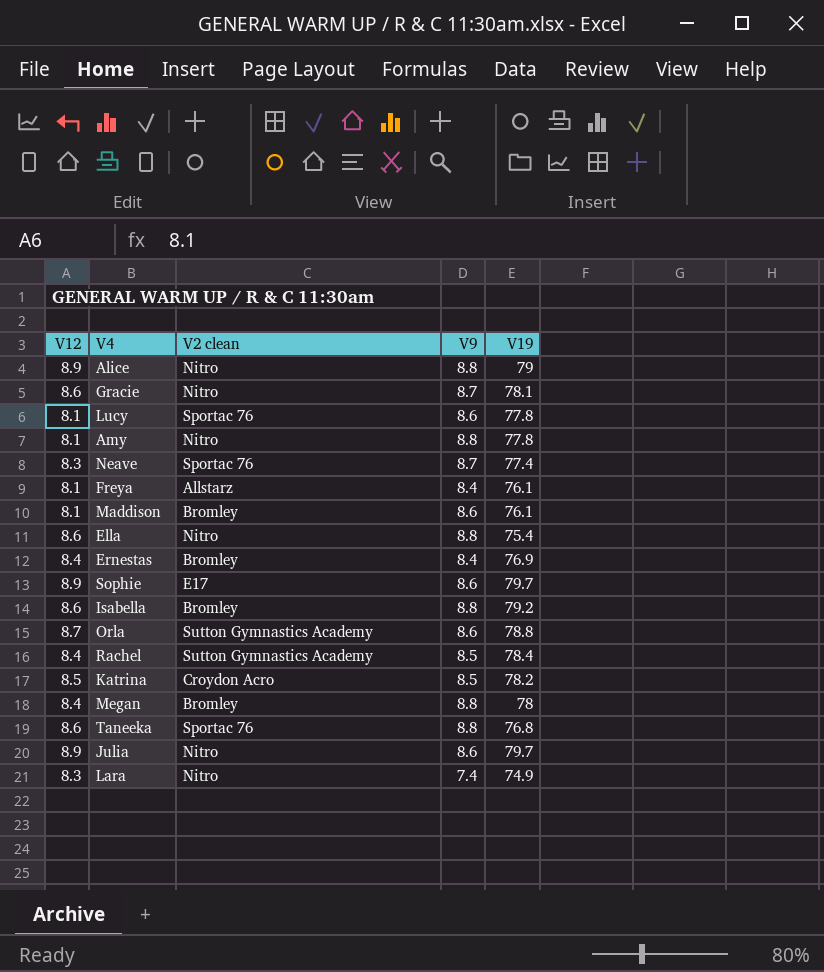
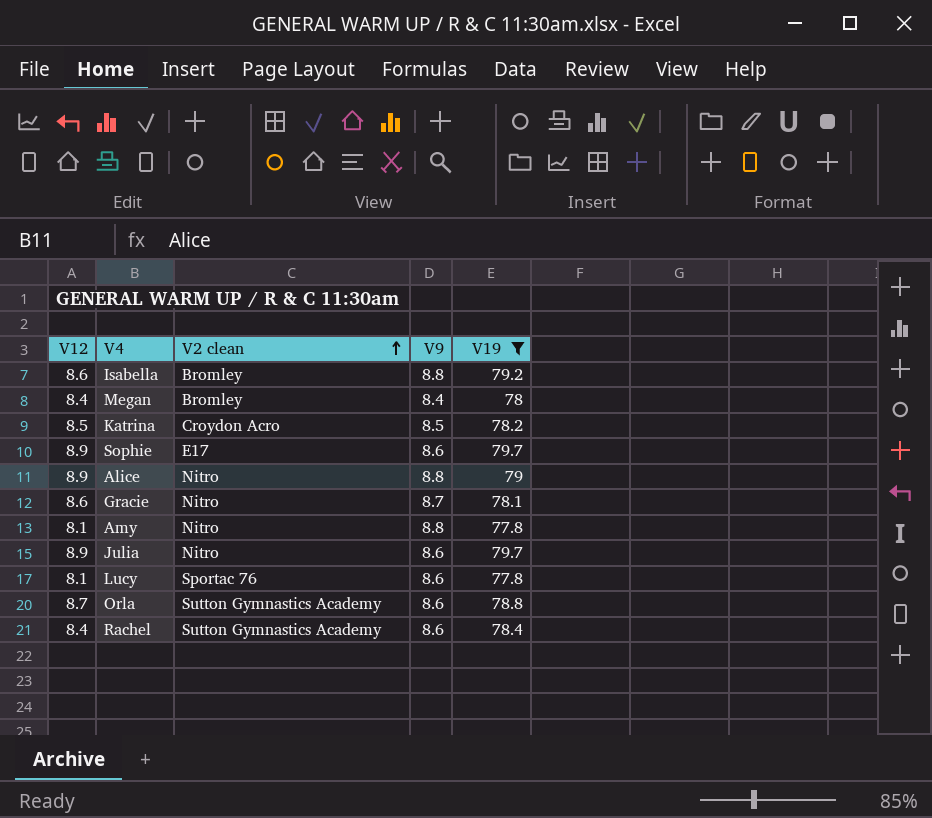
filter: none -> V19 >= 77.8
row order: none -> V2 clean ascending
Megan | V9: 8.8 -> 8.4
Rachel | V9: 8.5 -> 8.6

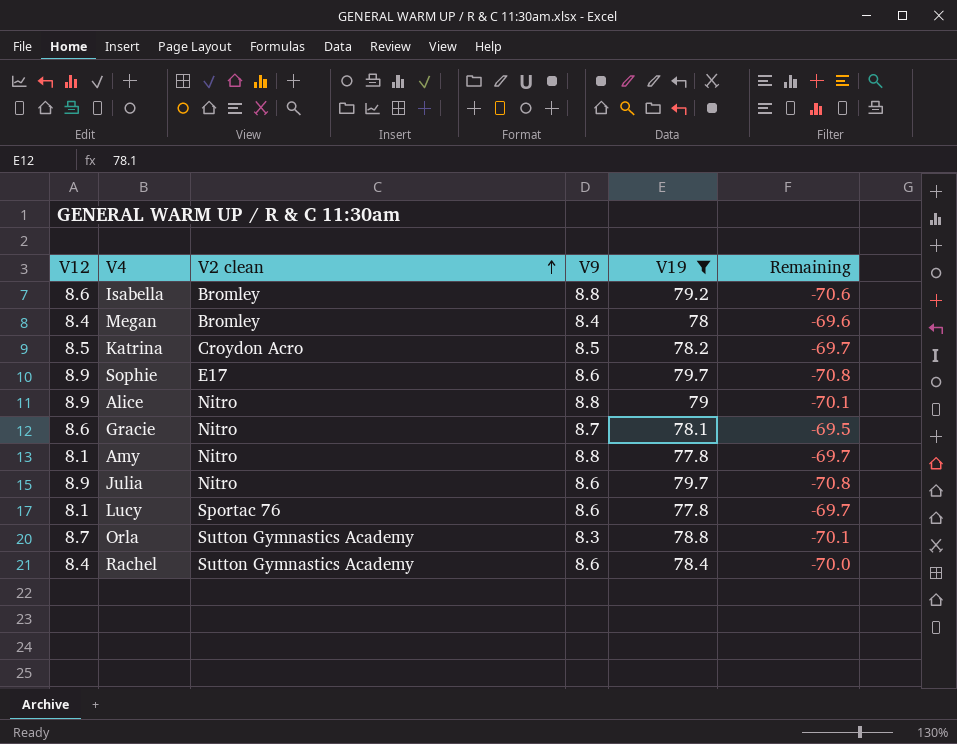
column Remaining | formula: none -> [V12] - [V19]
Orla | V9: 8.6 -> 8.3

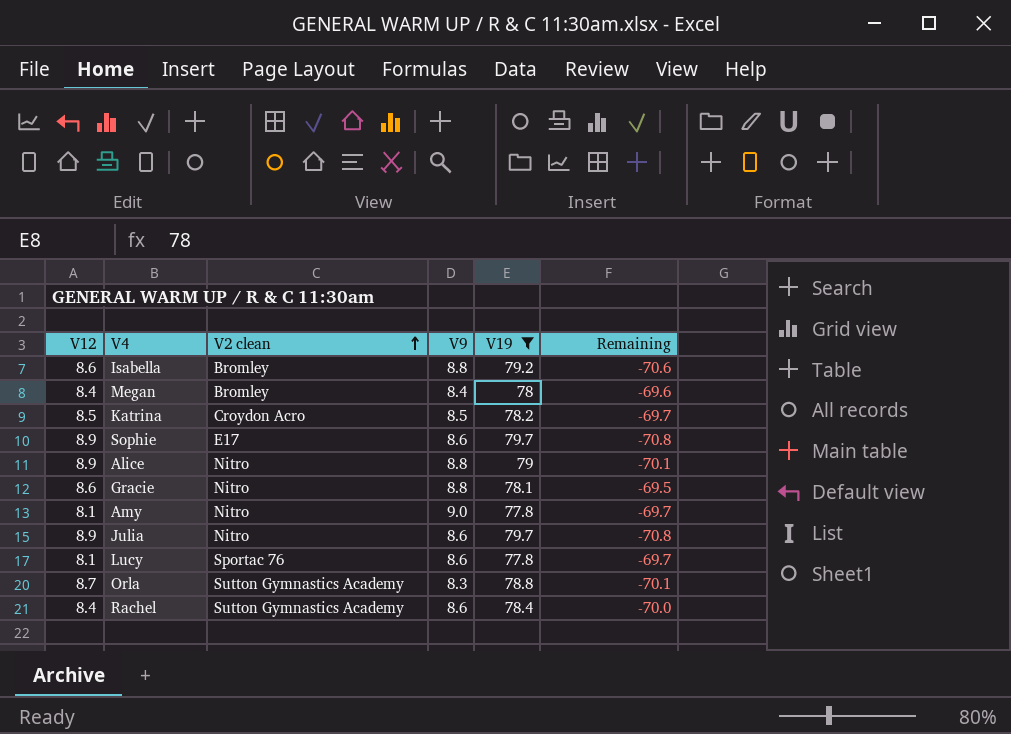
Gracie | V9: 8.7 -> 8.8
Amy | V9: 8.8 -> 9.0

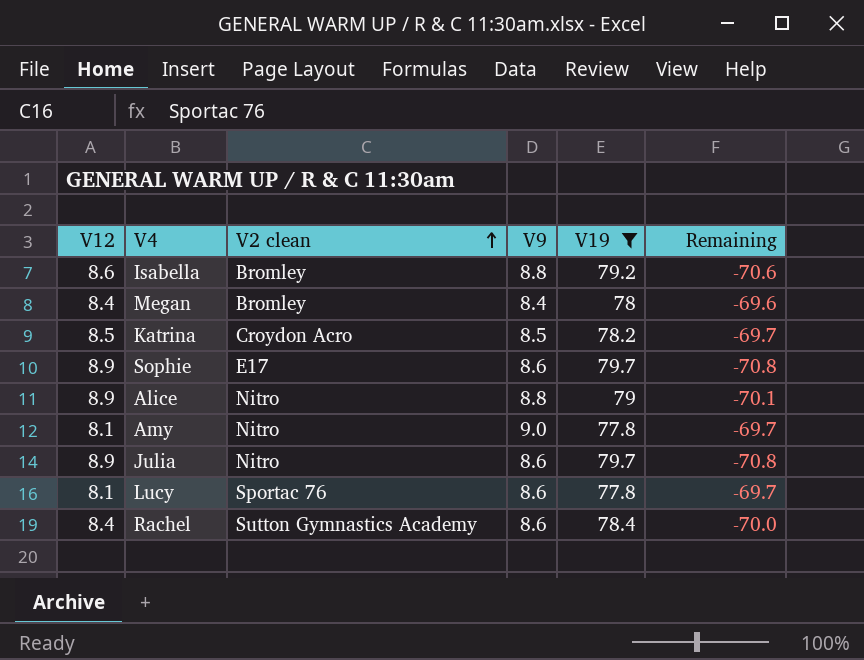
row Gracie: 8.6 | Nitro | 8.8 | 78.1 | -69.5 -> none
row Orla: 8.7 | Sutton Gymnastics Academy | 8.3 | 78.8 | -70.1 -> none

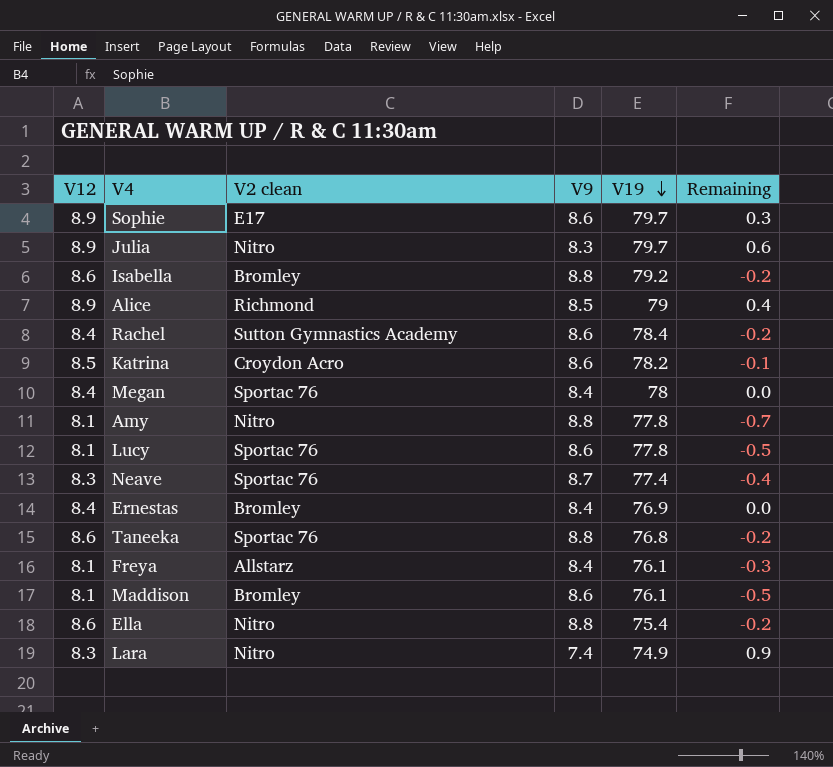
filter: V19 >= 77.8 -> none
row order: V2 clean ascending -> V19 descending
column Remaining | formula: [V12] - [V19] -> [V12] - [V9]
Julia | V9: 8.6 -> 8.3
Alice | V2 clean: Nitro -> Richmond
Alice | V9: 8.8 -> 8.5
Katrina | V9: 8.5 -> 8.6
Megan | V2 clean: Bromley -> Sportac 76
Amy | V9: 9.0 -> 8.8

